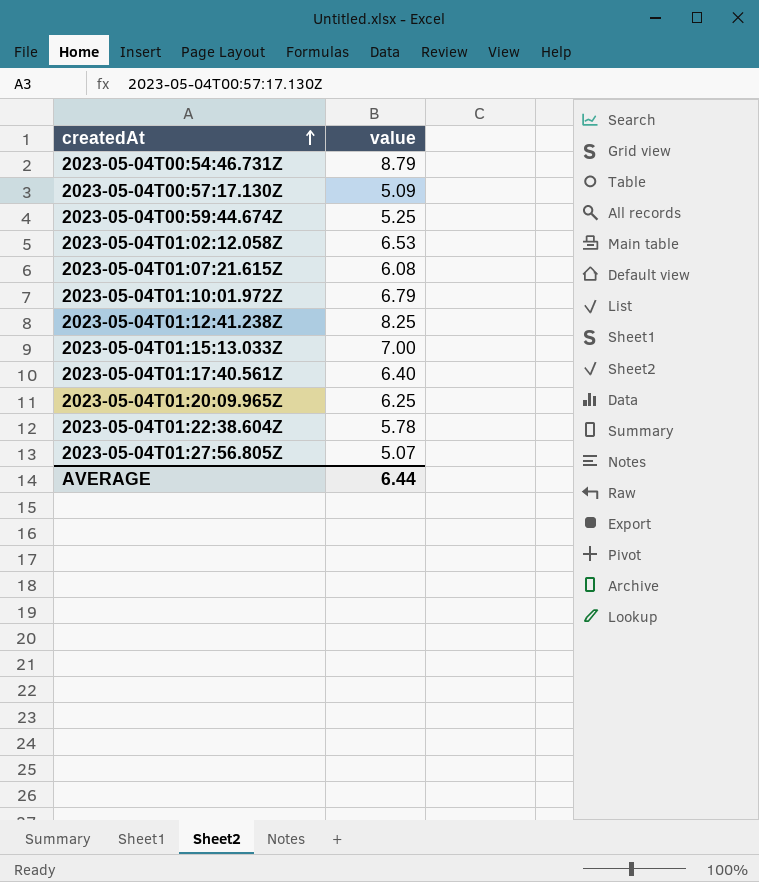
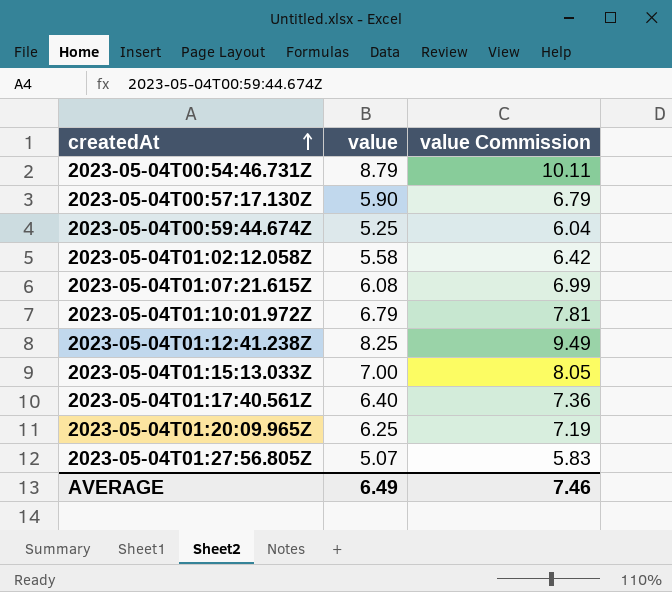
column value Commission | formula: none -> [value] * 1.15
row 2023-05-04T01:22:38.604Z: 5.78 -> none
2023-05-04T00:57:17.130Z | value: 5.09 -> 5.90
2023-05-04T01:02:12.058Z | value: 6.53 -> 5.58
AVERAGE | value: 6.44 -> 6.49

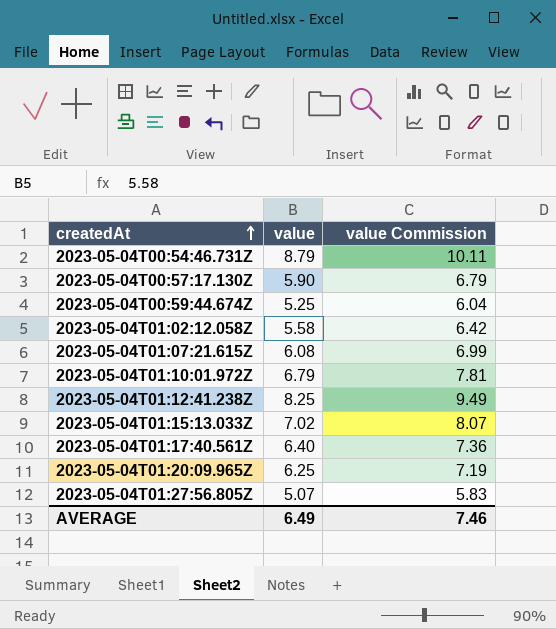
2023-05-04T01:15:13.033Z | value: 7.00 -> 7.02
2023-05-04T01:15:13.033Z | value Commission: 8.05 -> 8.07

